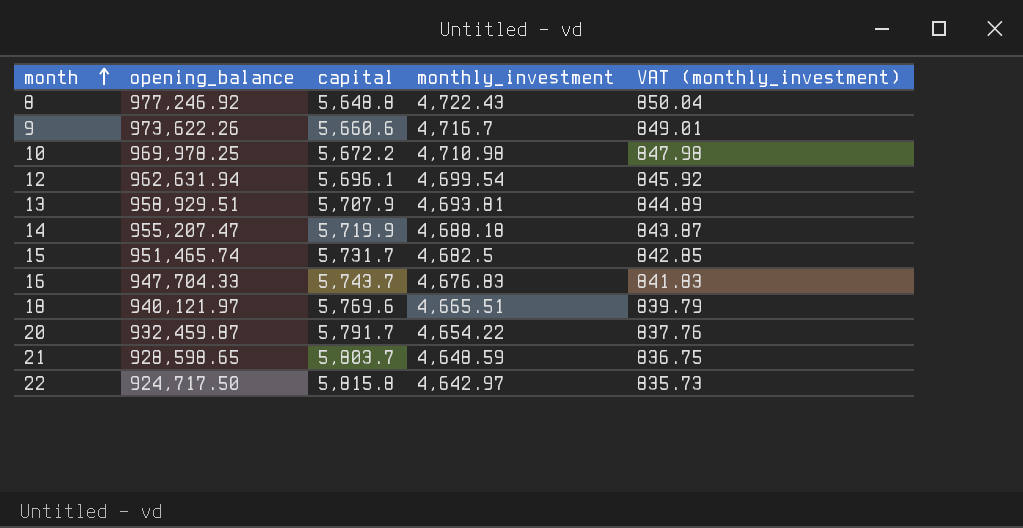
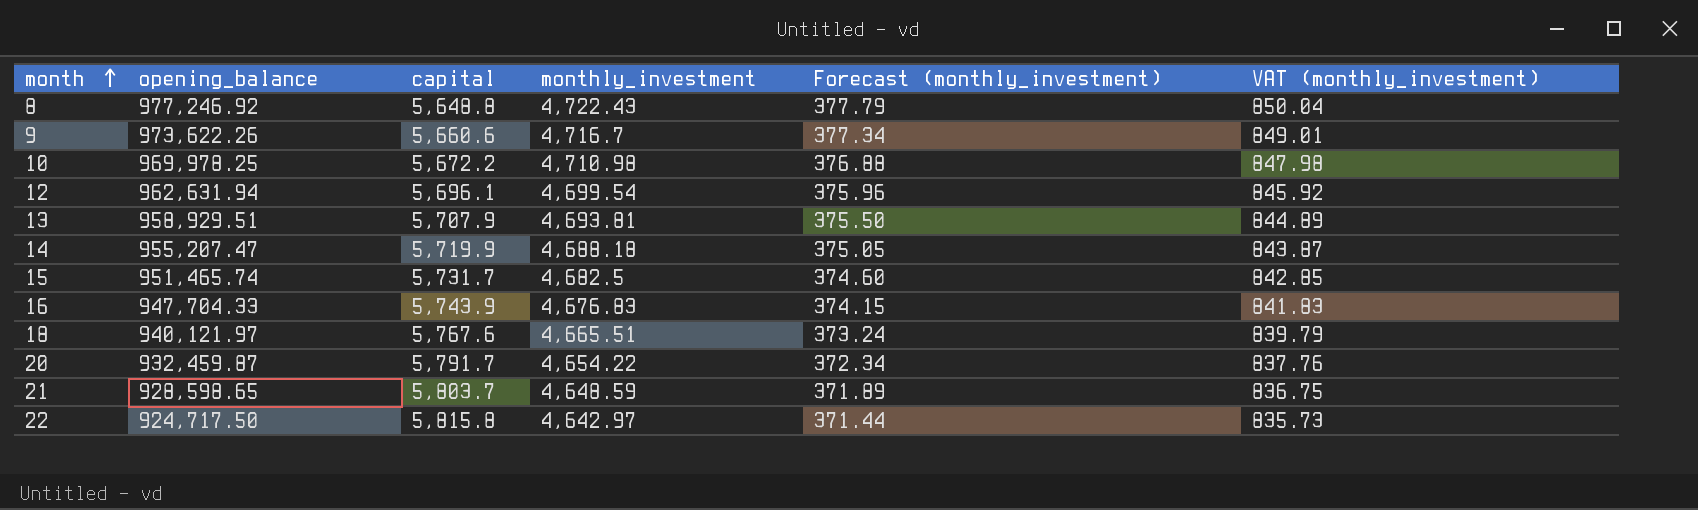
column Forecast (monthly_investment) | formula: none -> [monthly_investment] * 0.08
16 | capital: 5,743.7 -> 5,743.9
18 | capital: 5,769.6 -> 5,767.6

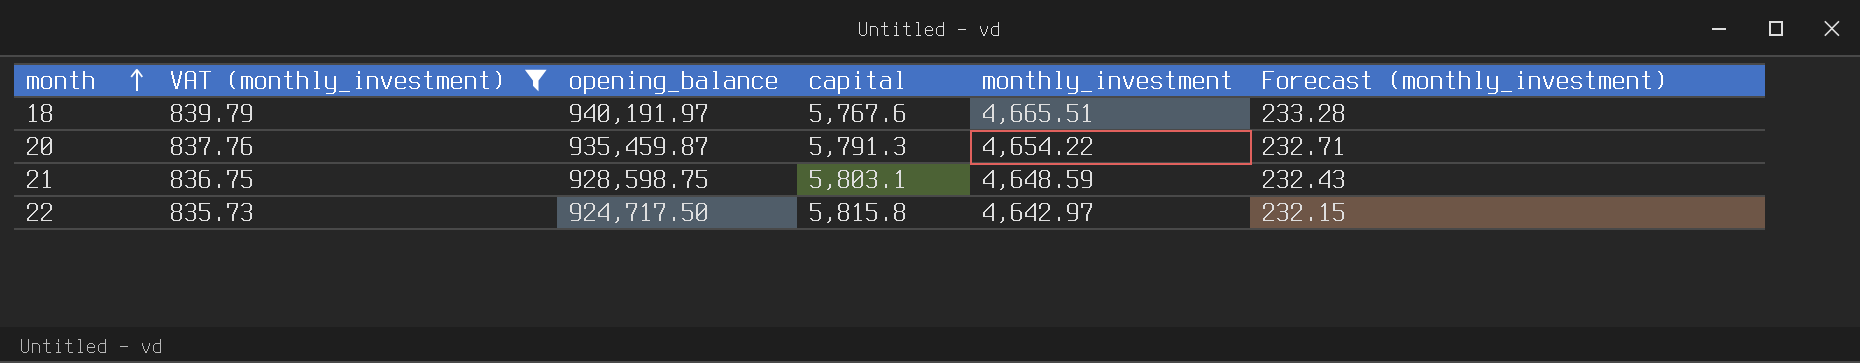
filter: none -> VAT (monthly_investment) <= 839.79
column VAT (monthly_investment) | position: 6 -> 2
column Forecast (monthly_investment) | formula: [monthly_investment] * 0.08 -> [monthly_investment] * 0.05
18 | opening_balance: 940,121.97 -> 940,191.97
20 | opening_balance: 932,459.87 -> 935,459.87
20 | capital: 5,791.7 -> 5,791.3
21 | opening_balance: 928,598.65 -> 928,598.75
21 | capital: 5,803.7 -> 5,803.1

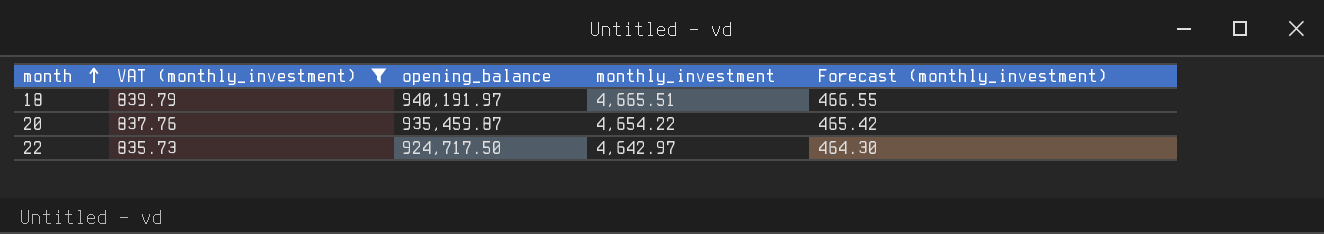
column capital | position: 4 -> none
column Forecast (monthly_investment) | formula: [monthly_investment] * 0.05 -> [monthly_investment] * 0.1
row 21: 836.75 | 928,598.75 | 5,803.1 | 4,648.59 | 232.43 -> none

